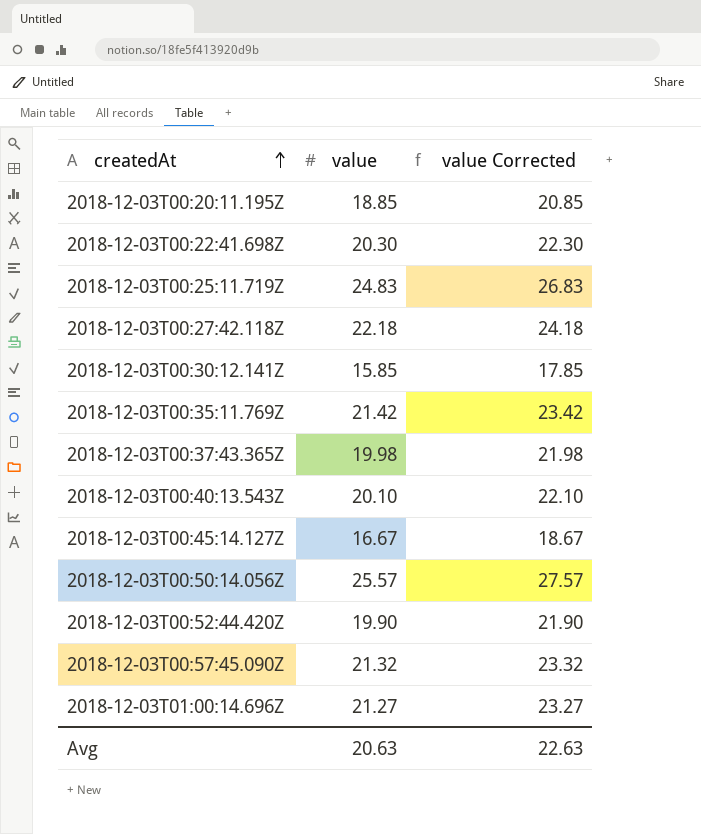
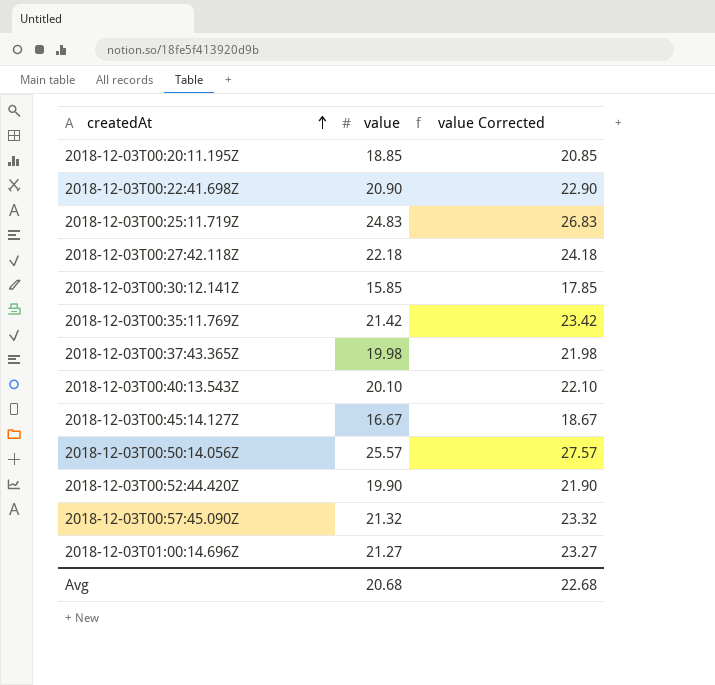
2018-12-03T00:22:41.698Z | value: 20.30 -> 20.90
2018-12-03T00:22:41.698Z | value Corrected: 22.30 -> 22.90
Avg | value: 20.63 -> 20.68
Avg | value Corrected: 22.63 -> 22.68

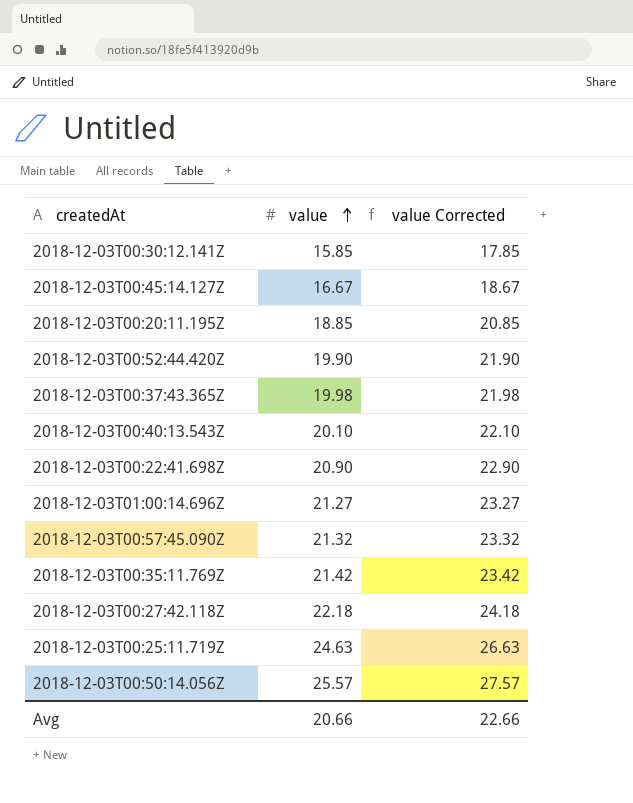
row order: createdAt ascending -> value ascending
2018-12-03T00:25:11.719Z | value: 24.83 -> 24.63
2018-12-03T00:25:11.719Z | value Corrected: 26.83 -> 26.63
Avg | value: 20.68 -> 20.66
Avg | value Corrected: 22.68 -> 22.66

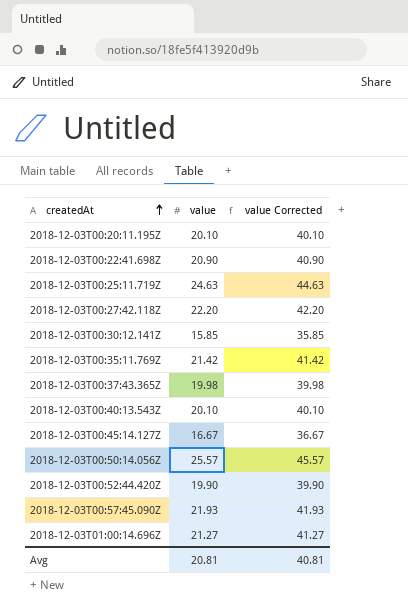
row order: value ascending -> createdAt ascending
column value Corrected | formula: [value] + 2 -> [value] + 20
2018-12-03T00:20:11.195Z | value: 18.85 -> 20.10
2018-12-03T00:27:42.118Z | value: 22.18 -> 22.20
2018-12-03T00:57:45.090Z | value: 21.32 -> 21.93
Avg | value: 20.66 -> 20.81
Avg | value Corrected: 22.66 -> 40.81

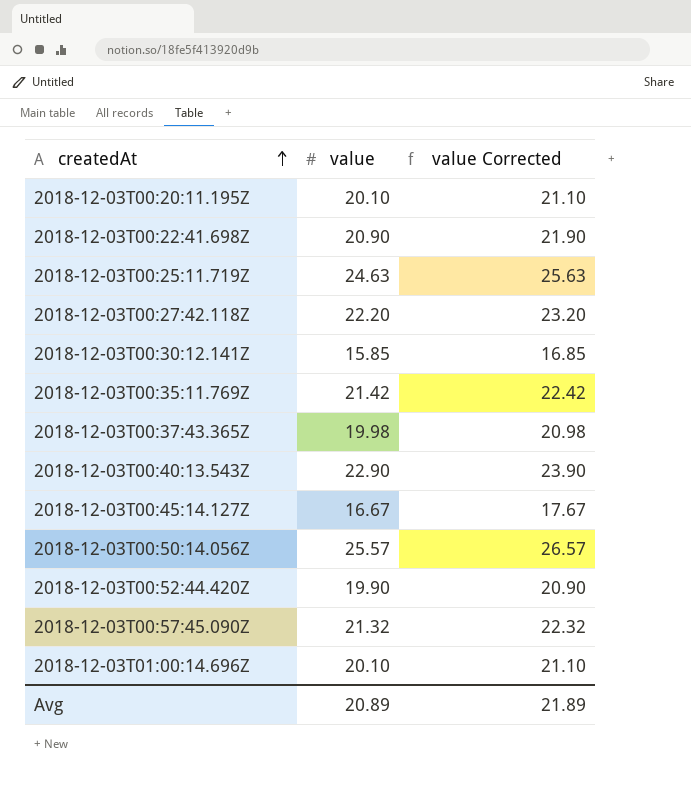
column value Corrected | formula: [value] + 20 -> [value] + 1
2018-12-03T00:40:13.543Z | value: 20.10 -> 22.90
2018-12-03T00:57:45.090Z | value: 21.93 -> 21.32
2018-12-03T01:00:14.696Z | value: 21.27 -> 20.10
Avg | value: 20.81 -> 20.89
Avg | value Corrected: 40.81 -> 21.89

